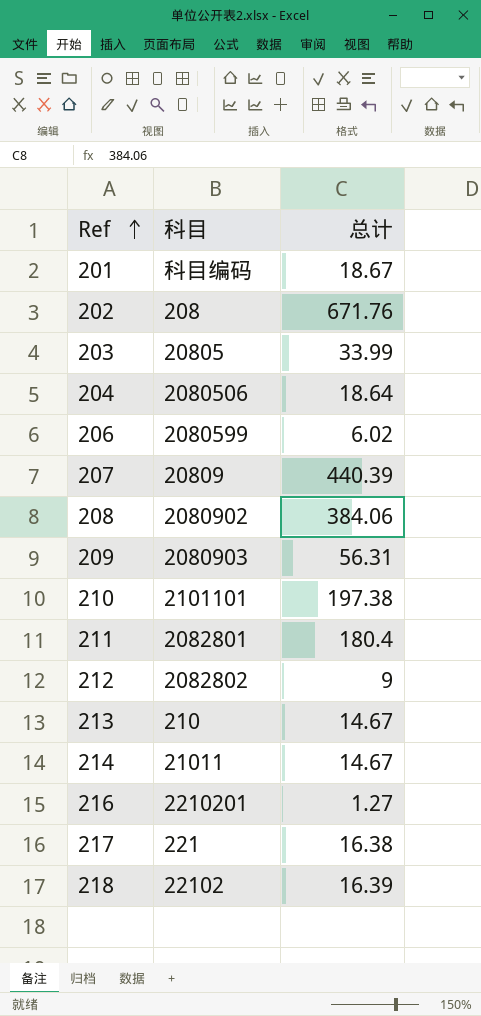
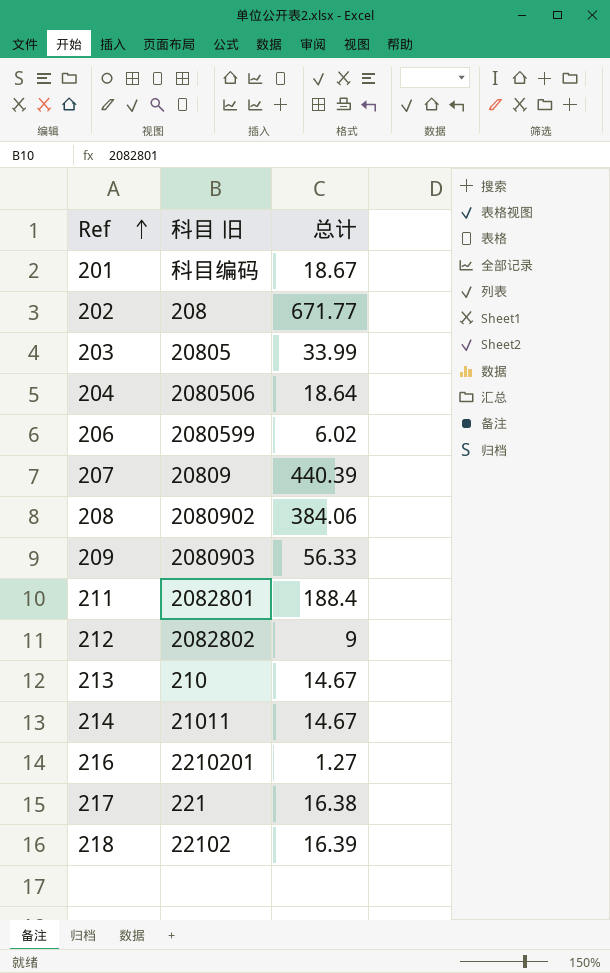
column name: 科目 -> 科目 旧
row 210: 2101101 | 197.38 -> none
202 | 总计: 671.76 -> 671.77
209 | 总计: 56.31 -> 56.33
211 | 总计: 180.4 -> 188.4

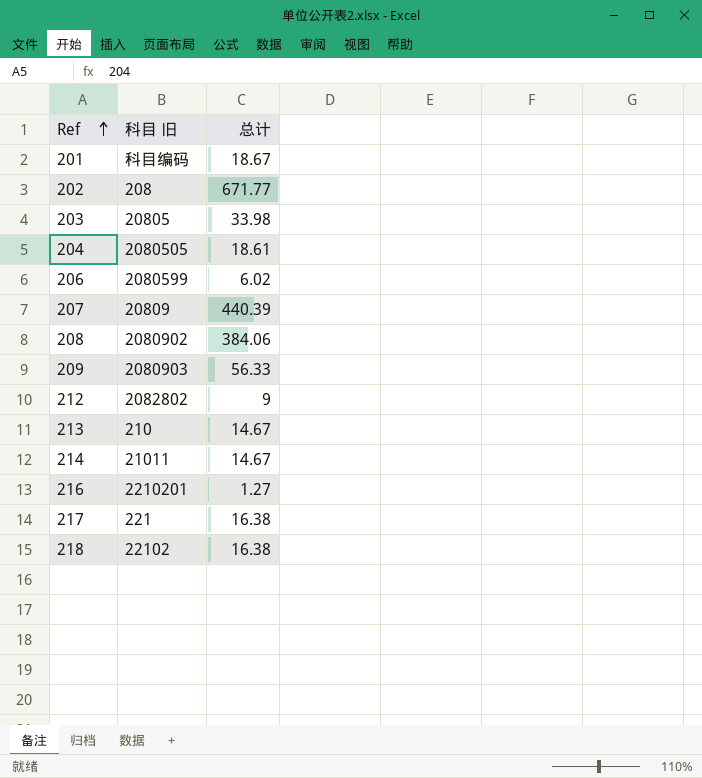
row 211: 2082801 | 188.4 -> none
203 | 总计: 33.99 -> 33.98
204 | 科目 旧: 2080506 -> 2080505
204 | 总计: 18.64 -> 18.61
218 | 总计: 16.39 -> 16.38

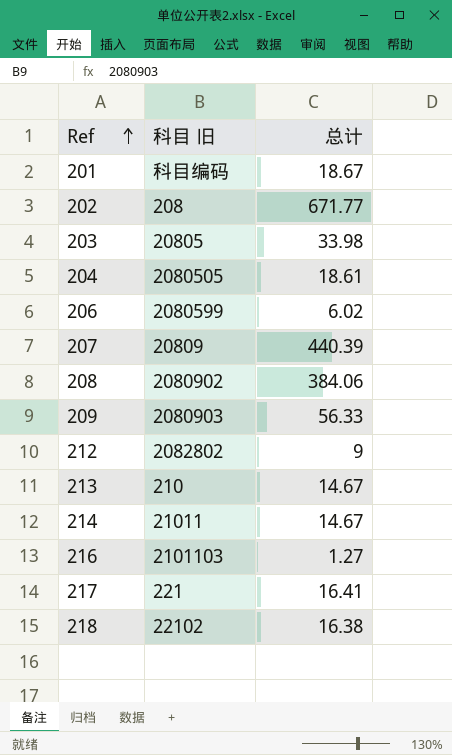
216 | 科目 旧: 2210201 -> 2101103
217 | 总计: 16.38 -> 16.41

